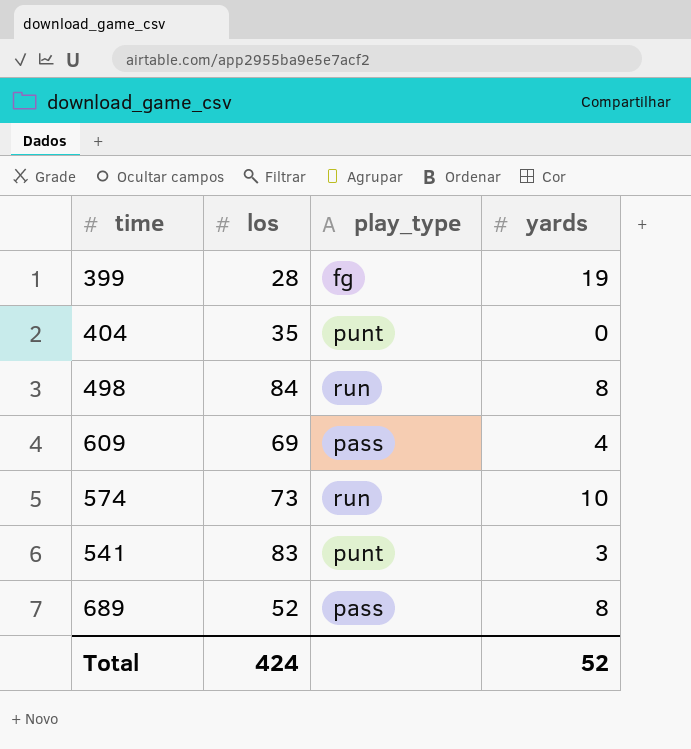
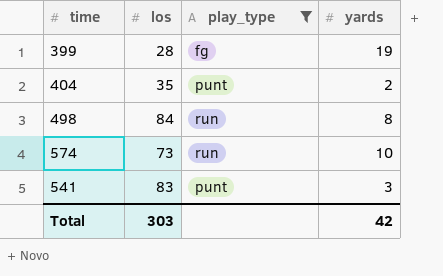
filter: none -> play_type != pass
404 | yards: 0 -> 2
Total | los: 424 -> 303
Total | yards: 52 -> 42

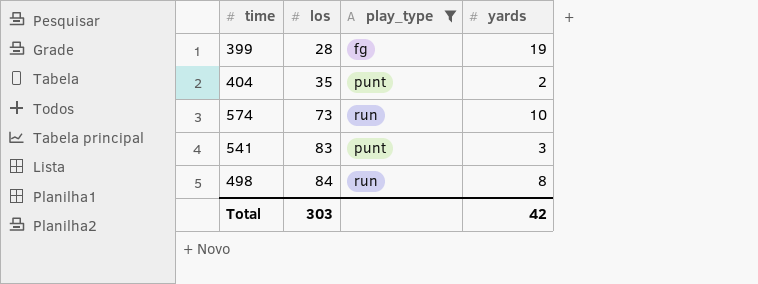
row order: none -> los ascending

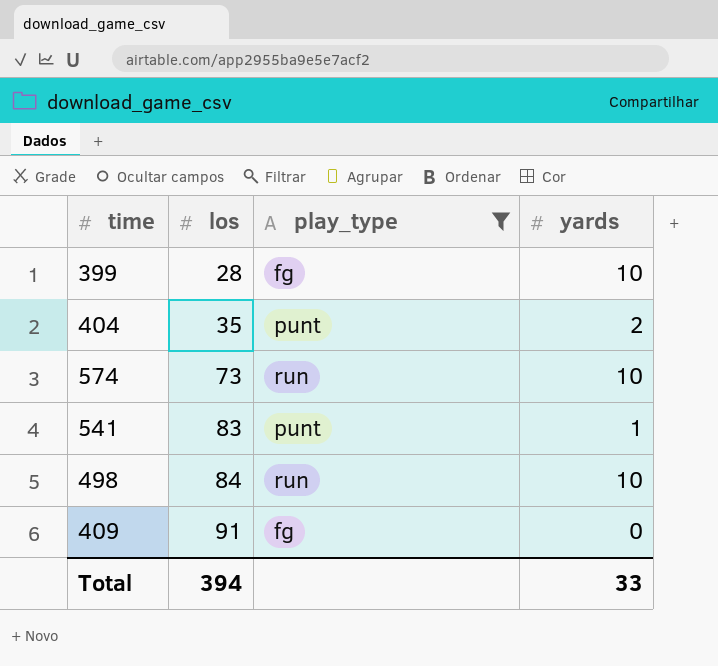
399 | yards: 19 -> 10
541 | yards: 3 -> 1
498 | yards: 8 -> 10
row 409: none -> 91 | fg | 0
Total | los: 303 -> 394
Total | yards: 42 -> 33

